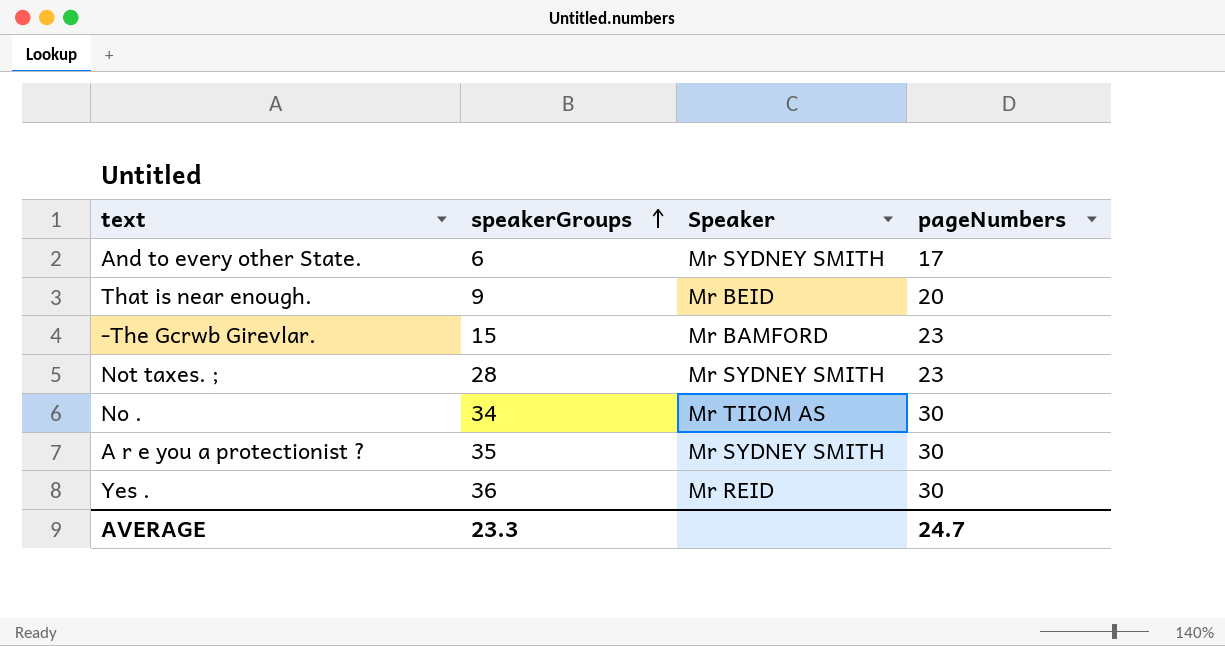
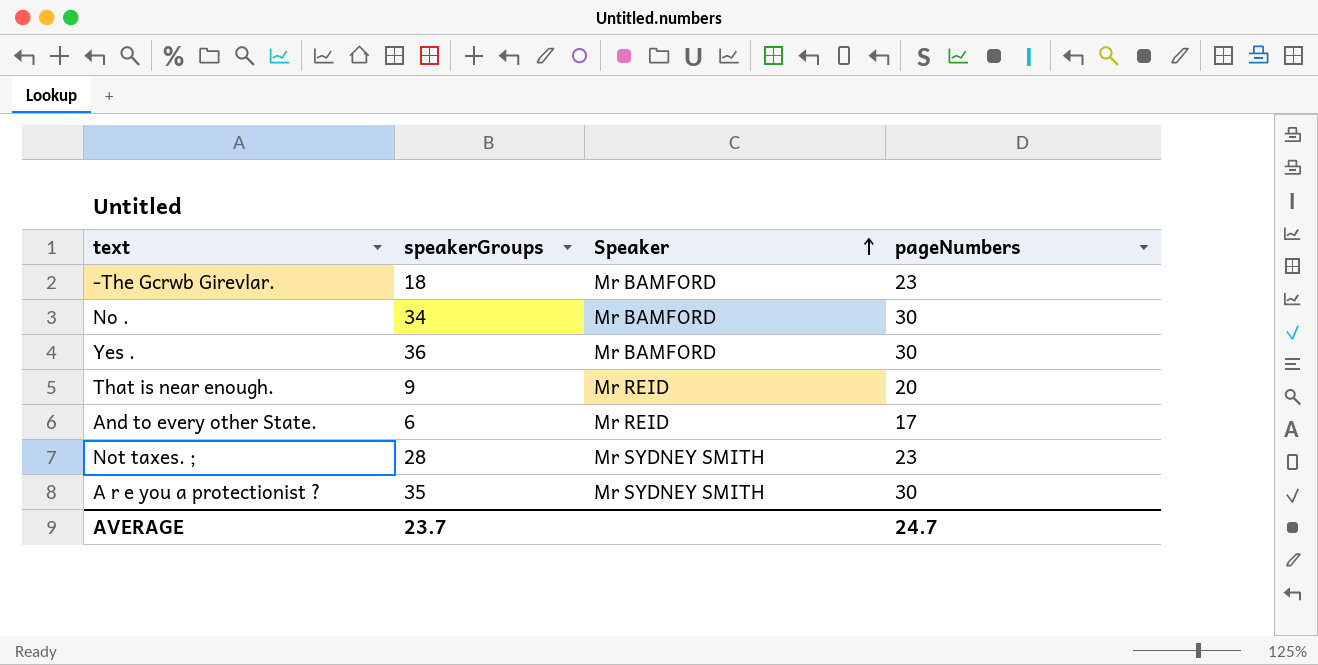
row order: speakerGroups ascending -> Speaker ascending
-The Gcrwb Girevlar. | speakerGroups: 15 -> 18
No . | Speaker: Mr TIIOM AS -> Mr BAMFORD
Yes . | Speaker: Mr REID -> Mr BAMFORD
That is near enough. | Speaker: Mr BEID -> Mr REID
And to every other State. | Speaker: Mr SYDNEY SMITH -> Mr REID
AVERAGE | speakerGroups: 23.3 -> 23.7

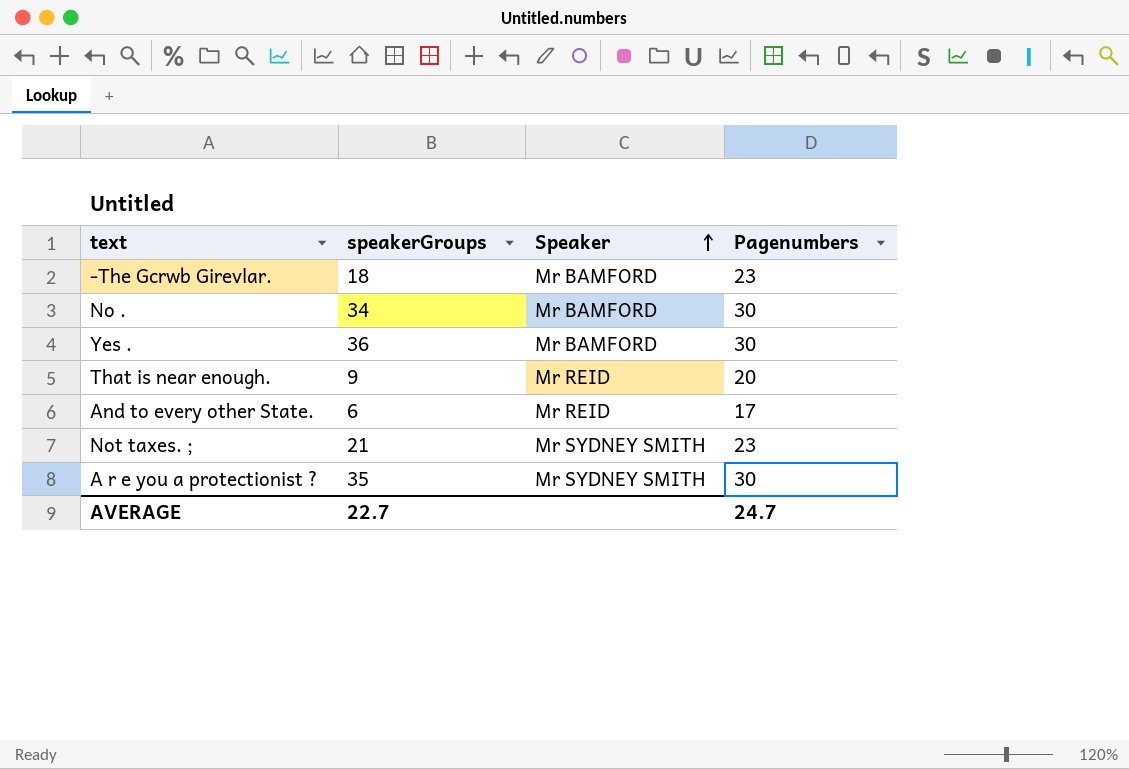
column name: pageNumbers -> Pagenumbers
Not taxes. ; | speakerGroups: 28 -> 21
AVERAGE | speakerGroups: 23.7 -> 22.7

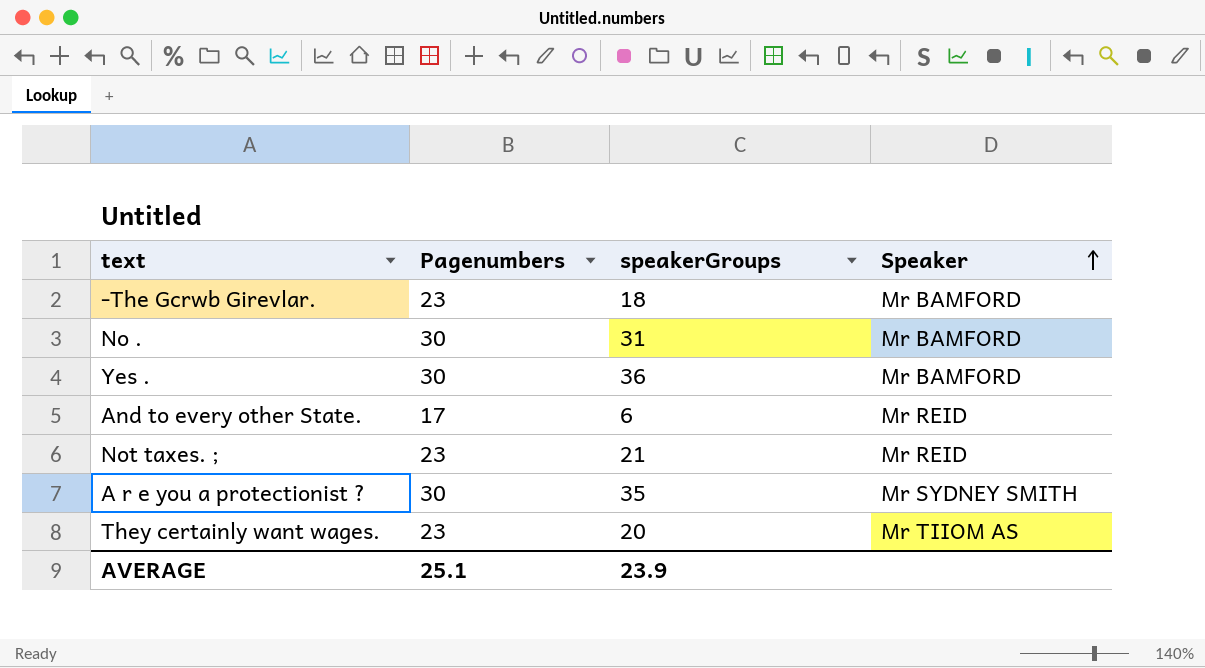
column Pagenumbers | position: 4 -> 2
row That is near enough.: 9 | Mr REID | 20 -> none
No . | speakerGroups: 34 -> 31
Not taxes. ; | Speaker: Mr SYDNEY SMITH -> Mr REID
row They certainly want wages.: none -> 23 | 20 | Mr TIIOM AS
AVERAGE | Pagenumbers: 24.7 -> 25.1
AVERAGE | speakerGroups: 22.7 -> 23.9

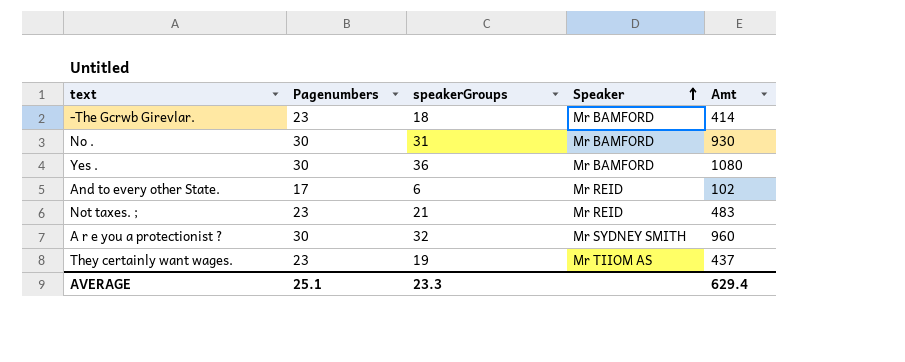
column Amt | formula: none -> [Pagenumbers] * [speakerGroups]
A r e you a protectionist ? | speakerGroups: 35 -> 32
They certainly want wages. | speakerGroups: 20 -> 19
AVERAGE | speakerGroups: 23.9 -> 23.3

